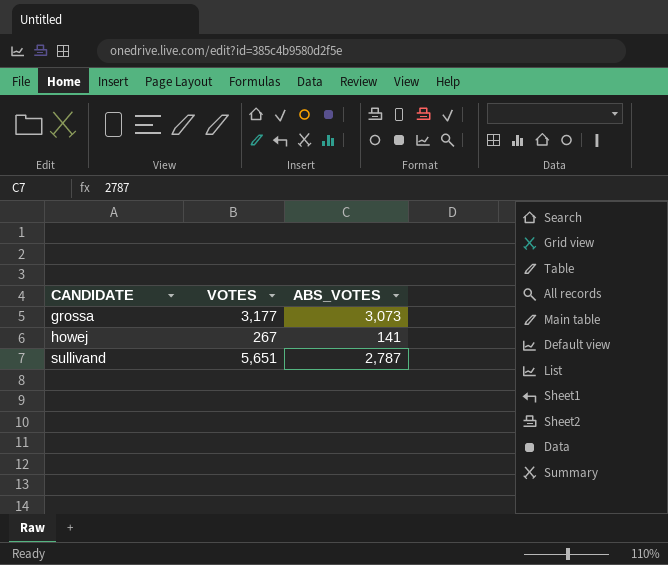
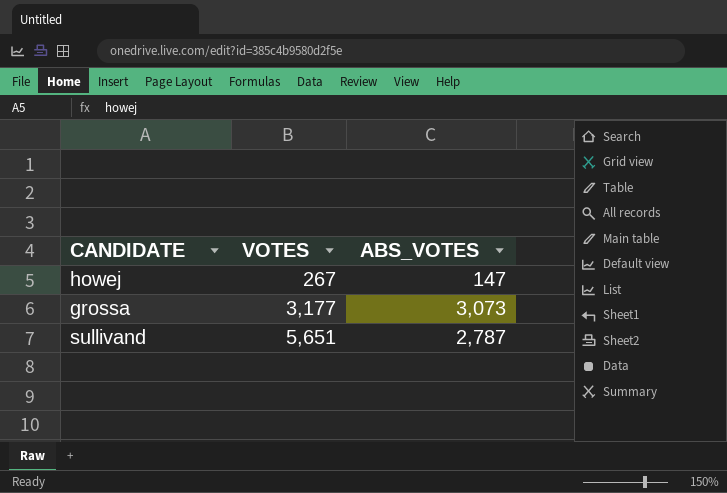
row order: CANDIDATE ascending -> VOTES ascending
howej | ABS_VOTES: 141 -> 147

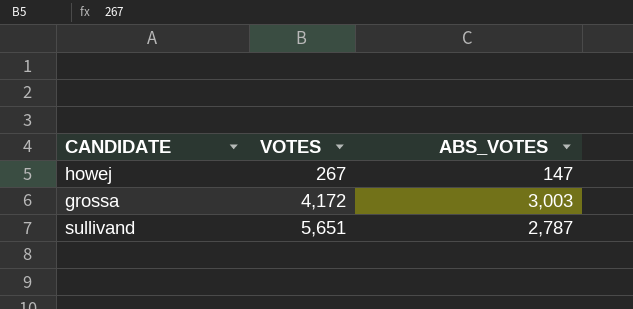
grossa | VOTES: 3,177 -> 4,172
grossa | ABS_VOTES: 3,073 -> 3,003

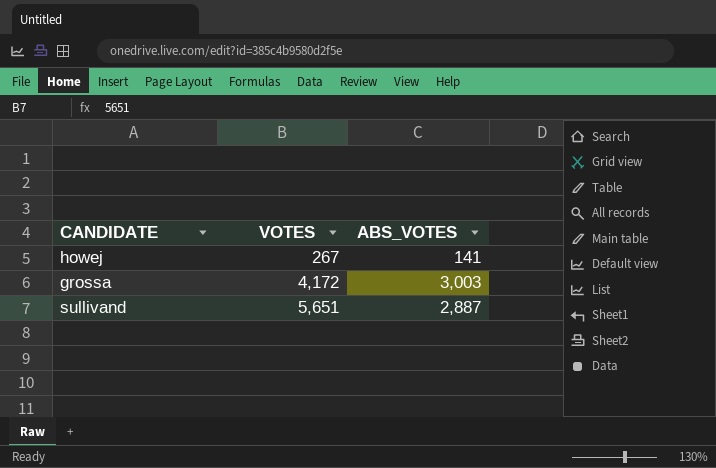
howej | ABS_VOTES: 147 -> 141
sullivand | ABS_VOTES: 2,787 -> 2,887

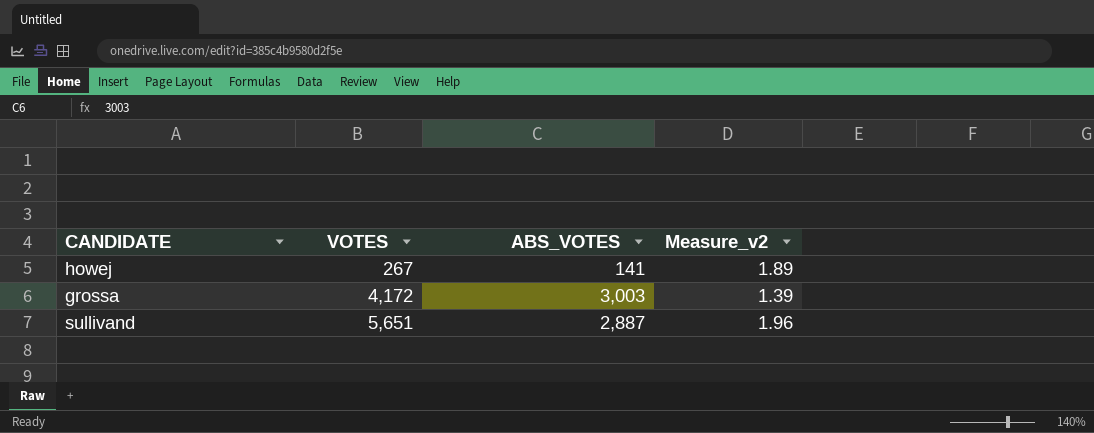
column Measure_v2 | formula: none -> [VOTES] / [ABS_VOTES]

